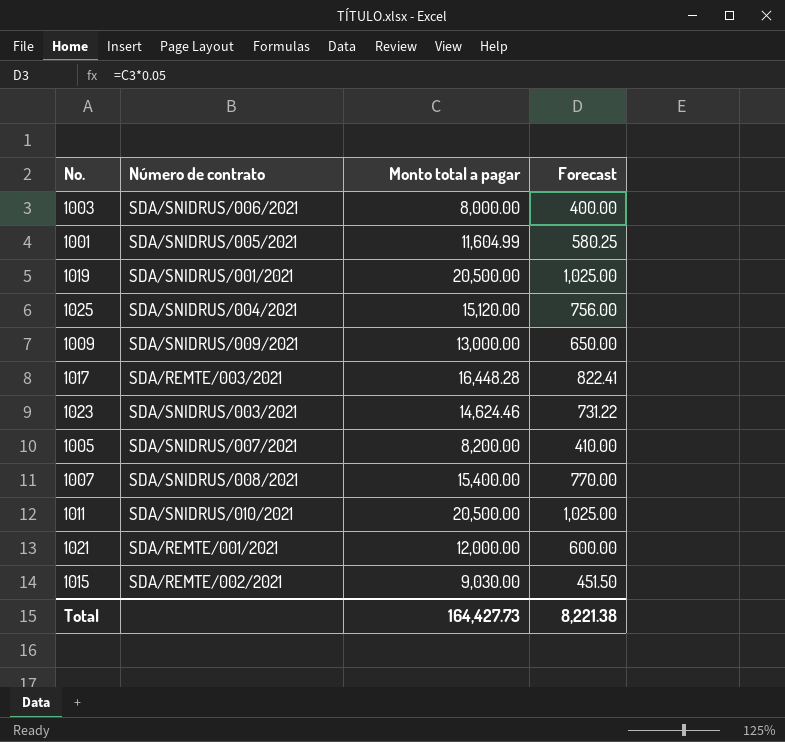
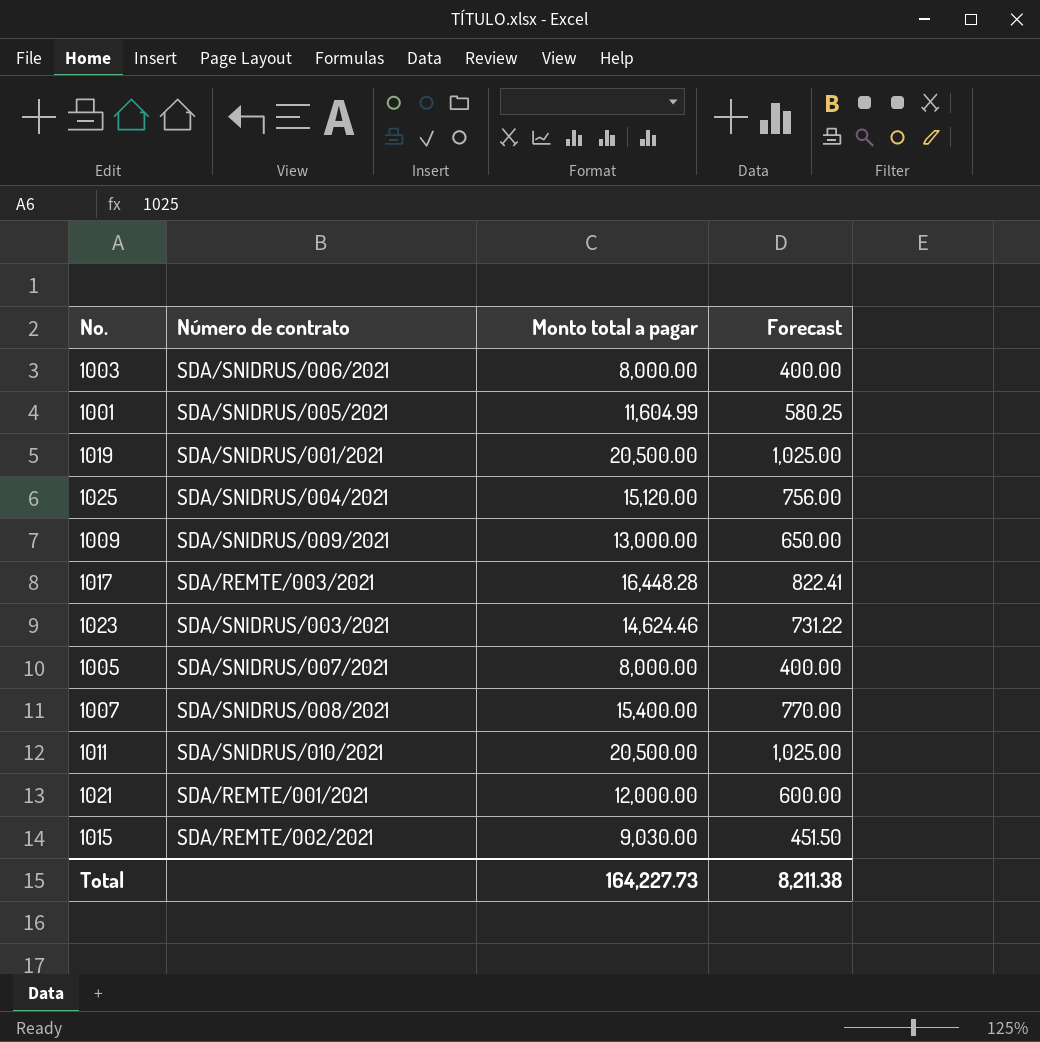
1005 | Monto total a pagar: 8,200.00 -> 8,000.00
1005 | Forecast: 410.00 -> 400.00
Total | Monto total a pagar: 164,427.73 -> 164,227.73
Total | Forecast: 8,221.38 -> 8,211.38

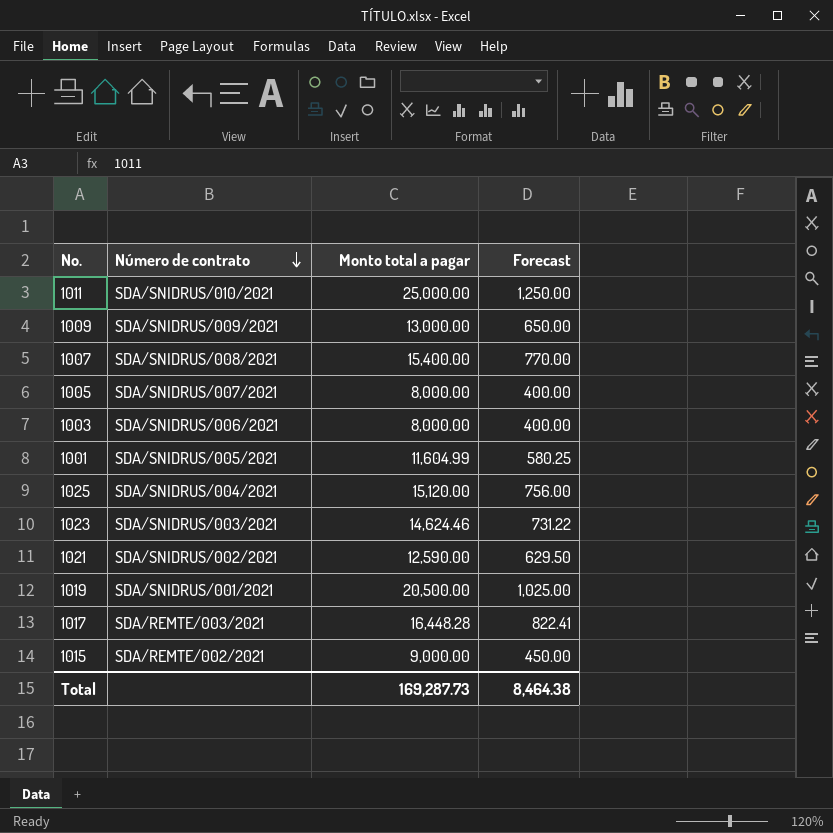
row order: none -> Número de contrato descending
1011 | Monto total a pagar: 20,500.00 -> 25,000.00
1011 | Forecast: 1,025.00 -> 1,250.00
1021 | Número de contrato: SDA/REMTE/001/2021 -> SDA/SNIDRUS/002/2021
1021 | Monto total a pagar: 12,000.00 -> 12,590.00
1021 | Forecast: 600.00 -> 629.50
1015 | Monto total a pagar: 9,030.00 -> 9,000.00
1015 | Forecast: 451.50 -> 450.00
Total | Monto total a pagar: 164,227.73 -> 169,287.73
Total | Forecast: 8,211.38 -> 8,464.38

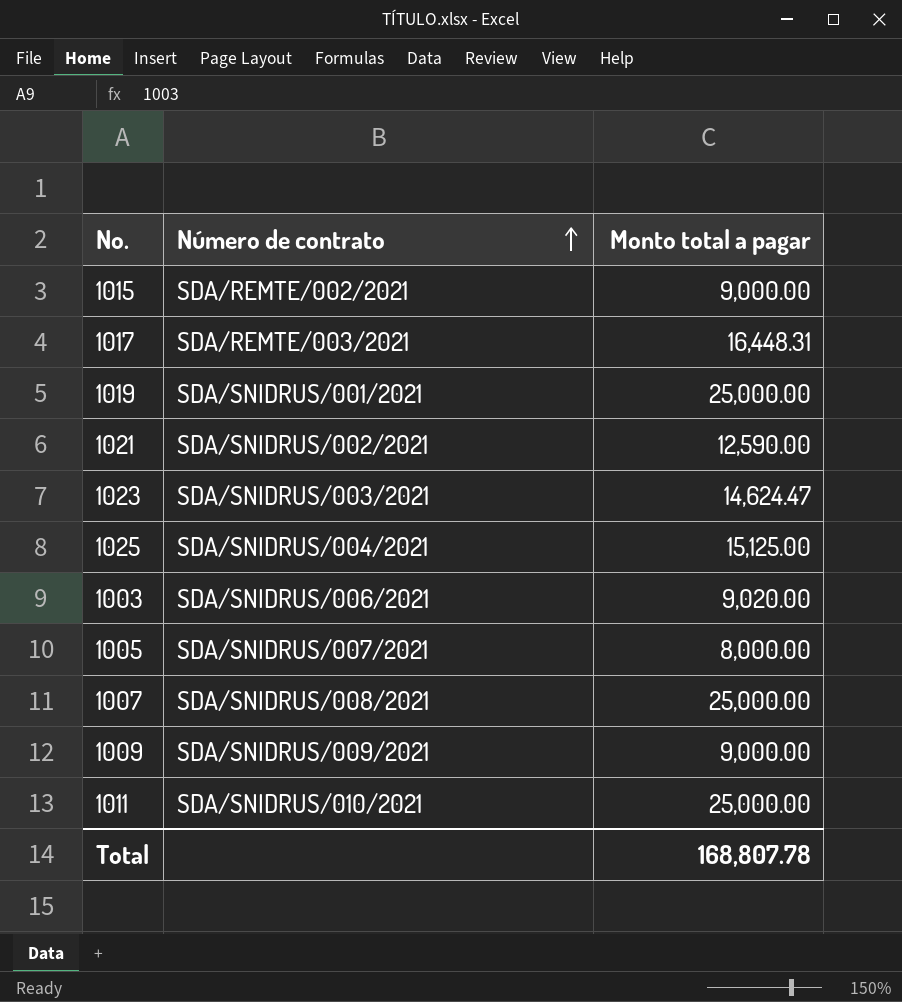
row order: Número de contrato descending -> Número de contrato ascending
column Forecast | formula: [Monto total a pagar] * 0.05 -> none
row 1001: SDA/SNIDRUS/005/2021 | 11,604.99 | 580.25 -> none
1017 | Monto total a pagar: 16,448.28 -> 16,448.31
1019 | Monto total a pagar: 20,500.00 -> 25,000.00
1023 | Monto total a pagar: 14,624.46 -> 14,624.47
1025 | Monto total a pagar: 15,120.00 -> 15,125.00
1003 | Monto total a pagar: 8,000.00 -> 9,020.00
1007 | Monto total a pagar: 15,400.00 -> 25,000.00
1009 | Monto total a pagar: 13,000.00 -> 9,000.00
Total | Monto total a pagar: 169,287.73 -> 168,807.78

